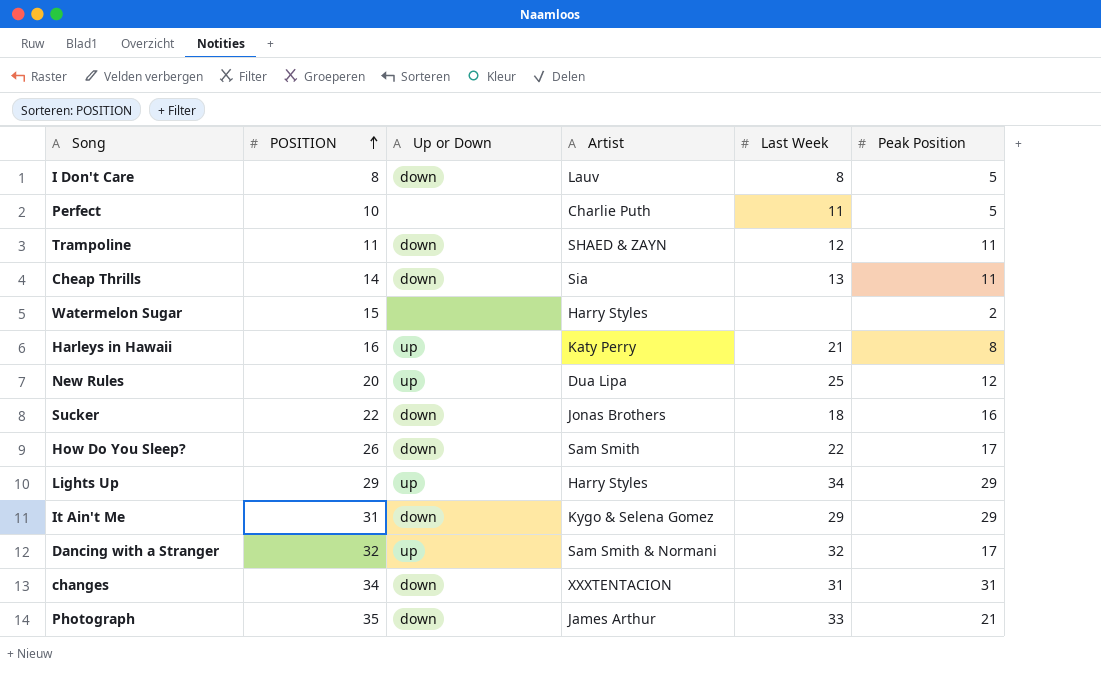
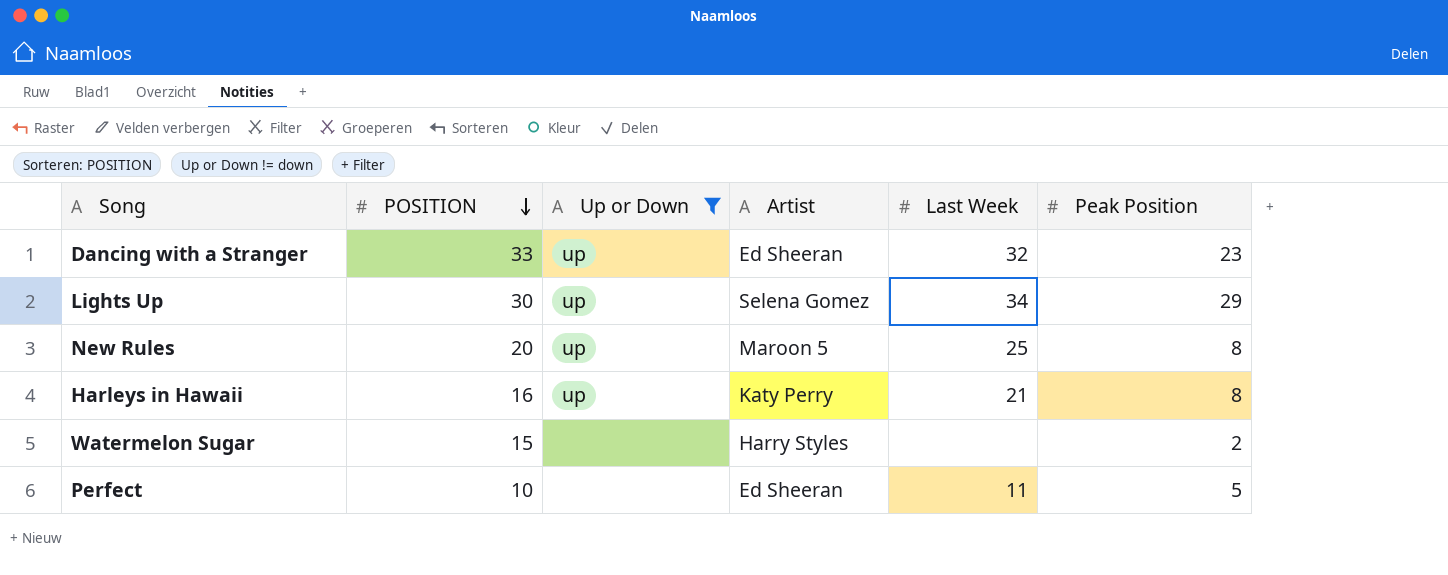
filter: none -> Up or Down != down
row order: POSITION ascending -> POSITION descending
Dancing with a Stranger | POSITION: 32 -> 33
Dancing with a Stranger | Artist: Sam Smith & Normani -> Ed Sheeran
Dancing with a Stranger | Peak Position: 17 -> 23
Lights Up | POSITION: 29 -> 30
Lights Up | Artist: Harry Styles -> Selena Gomez
New Rules | Artist: Dua Lipa -> Maroon 5
New Rules | Peak Position: 12 -> 8
Perfect | Artist: Charlie Puth -> Ed Sheeran

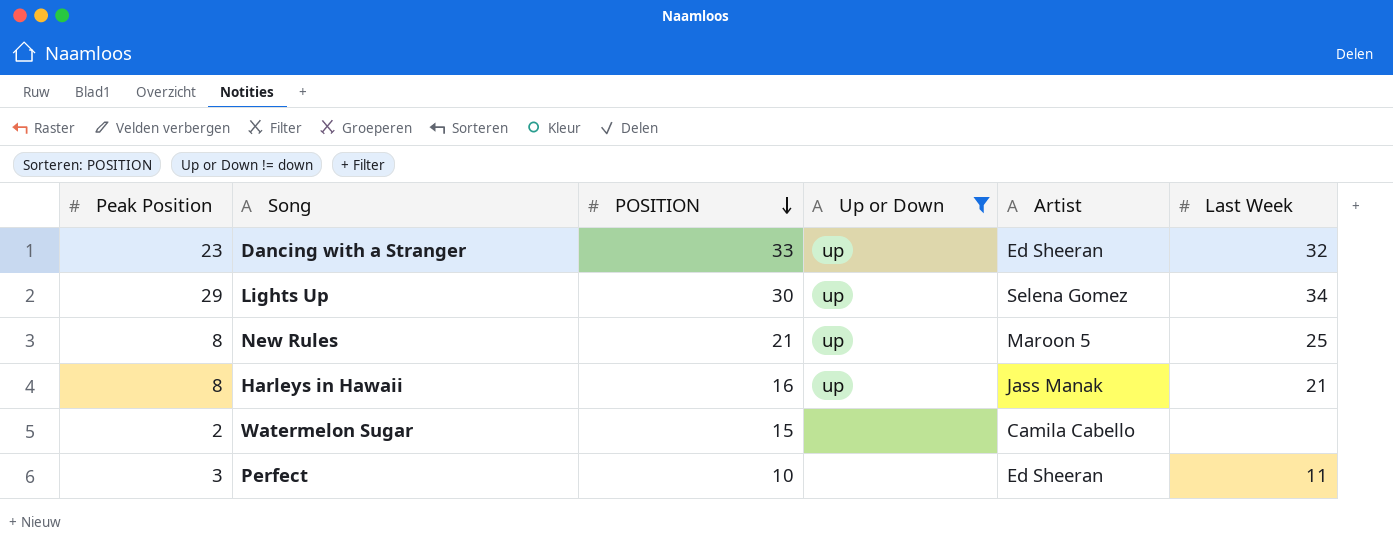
column Peak Position | position: 6 -> 1
New Rules | POSITION: 20 -> 21
Harleys in Hawaii | Artist: Katy Perry -> Jass Manak
Watermelon Sugar | Artist: Harry Styles -> Camila Cabello
Perfect | Peak Position: 5 -> 3

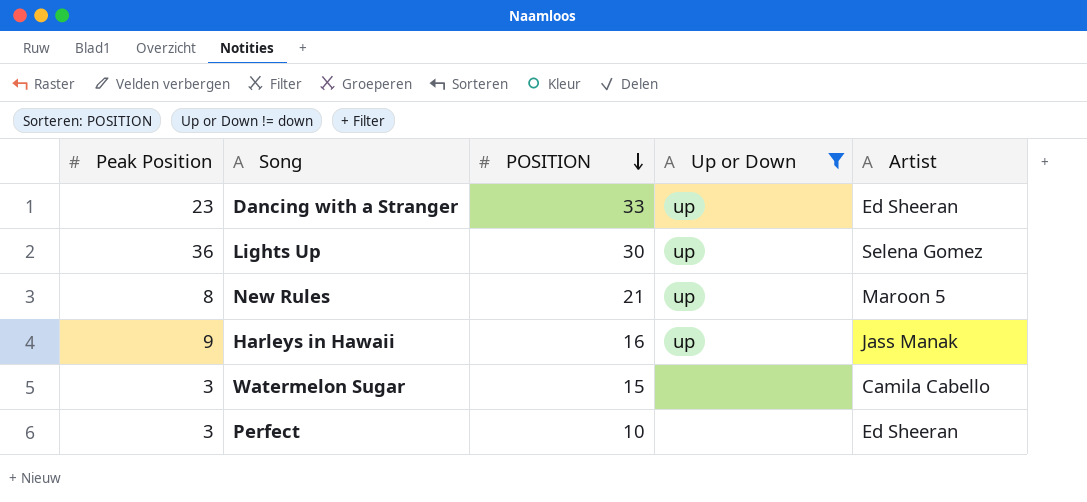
column Last Week | position: 6 -> none
Lights Up | Peak Position: 29 -> 36
Harleys in Hawaii | Peak Position: 8 -> 9
Watermelon Sugar | Peak Position: 2 -> 3

